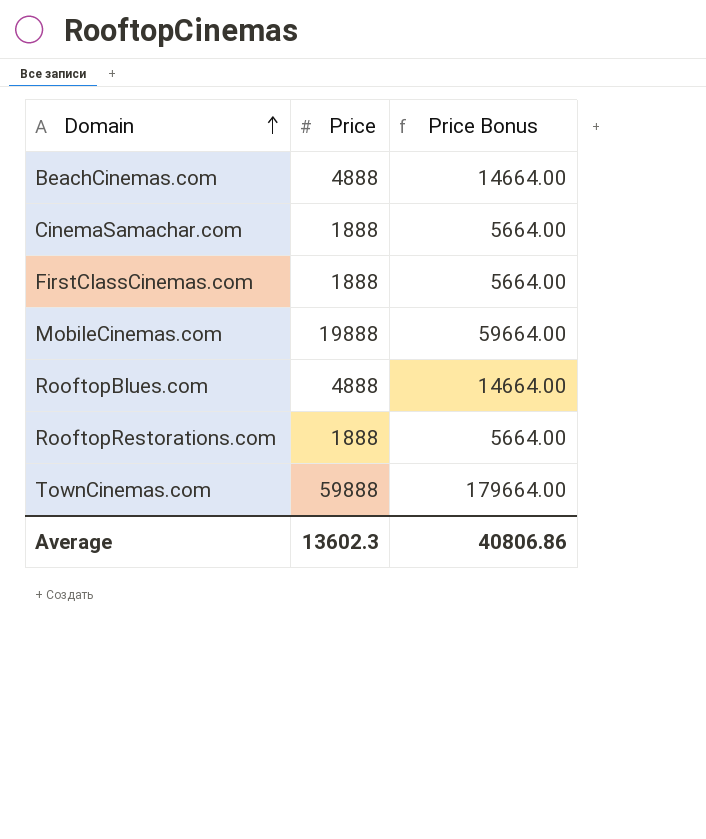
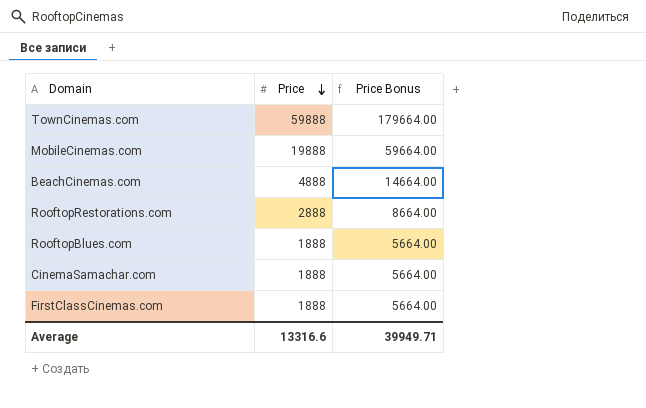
row order: Domain ascending -> Price descending
RooftopRestorations.com | Price: 1888 -> 2888
RooftopRestorations.com | Price Bonus: 5664.00 -> 8664.00
RooftopBlues.com | Price: 4888 -> 1888
RooftopBlues.com | Price Bonus: 14664.00 -> 5664.00
Average | Price: 13602.3 -> 13316.6
Average | Price Bonus: 40806.86 -> 39949.71

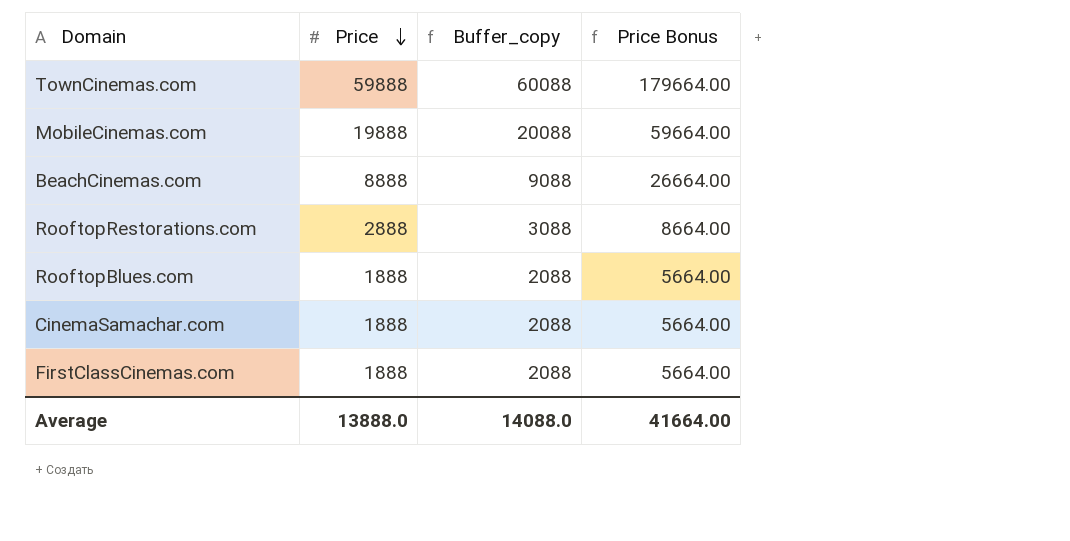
column Buffer_copy | formula: none -> [Price] + 200
BeachCinemas.com | Price: 4888 -> 8888
BeachCinemas.com | Price Bonus: 14664.00 -> 26664.00
Average | Price: 13316.6 -> 13888.0
Average | Price Bonus: 39949.71 -> 41664.00

